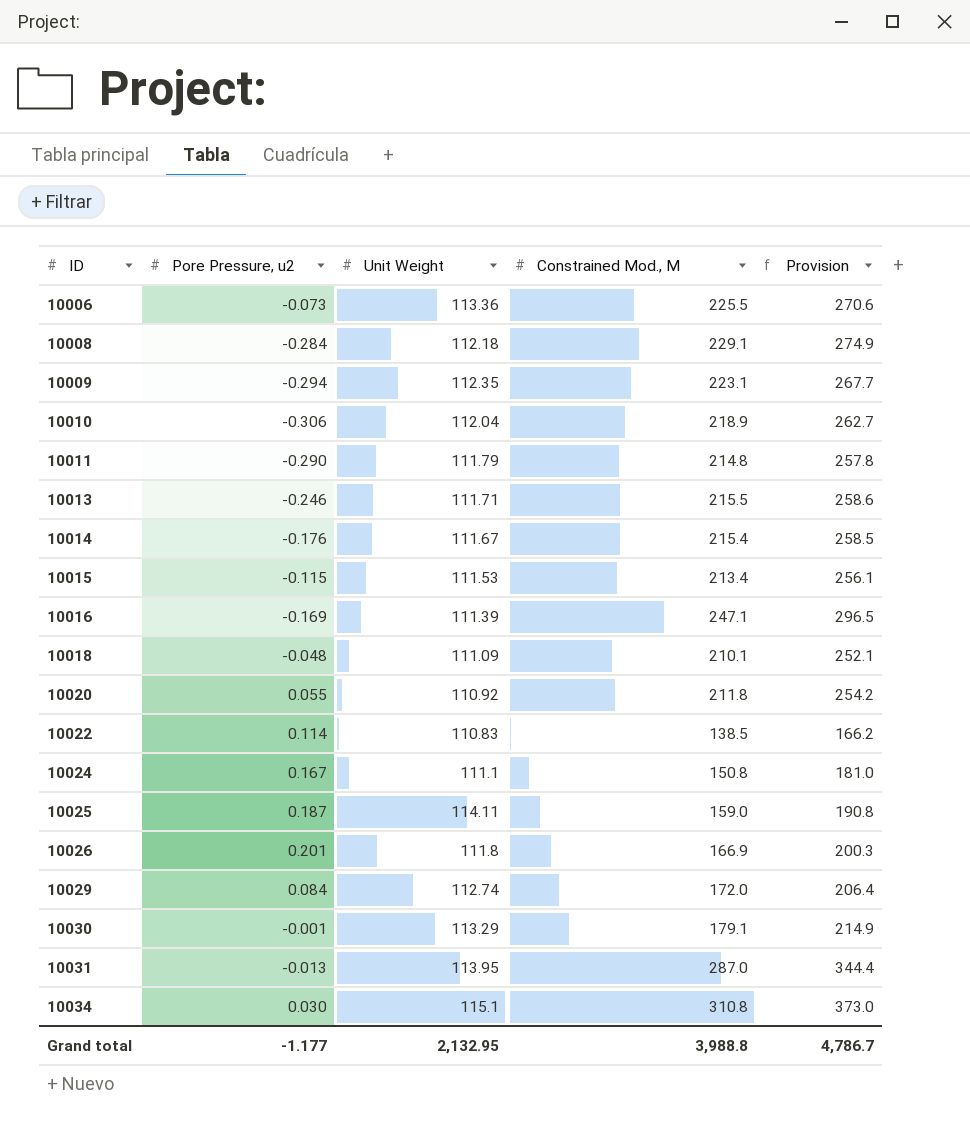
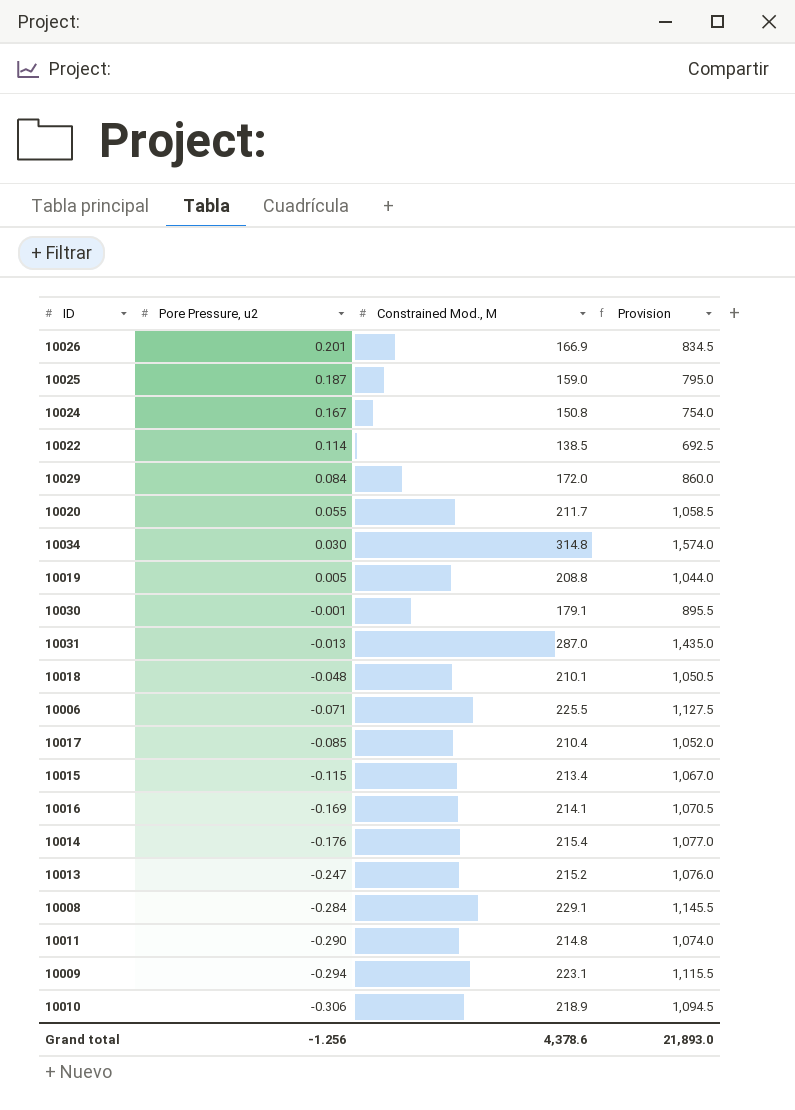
row order: ID ascending -> Pore Pressure, u2 descending
column Unit Weight | position: 3 -> none
column Provision | formula: [Constrained Mod., M] * 1.2 -> [Constrained Mod., M] * 5
10020 | Constrained Mod., M: 211.8 -> 211.7
10034 | Constrained Mod., M: 310.8 -> 314.8
row 10019: none -> 0.005 | 208.8 | 1,044.0
10006 | Pore Pressure, u2: -0.073 -> -0.071
row 10017: none -> -0.085 | 210.4 | 1,052.0
10016 | Constrained Mod., M: 247.1 -> 214.1
10013 | Pore Pressure, u2: -0.246 -> -0.247
10013 | Constrained Mod., M: 215.5 -> 215.2
Grand total | Pore Pressure, u2: -1.177 -> -1.256
Grand total | Constrained Mod., M: 3,988.8 -> 4,378.6
Grand total | Provision: 4,786.7 -> 21,893.0

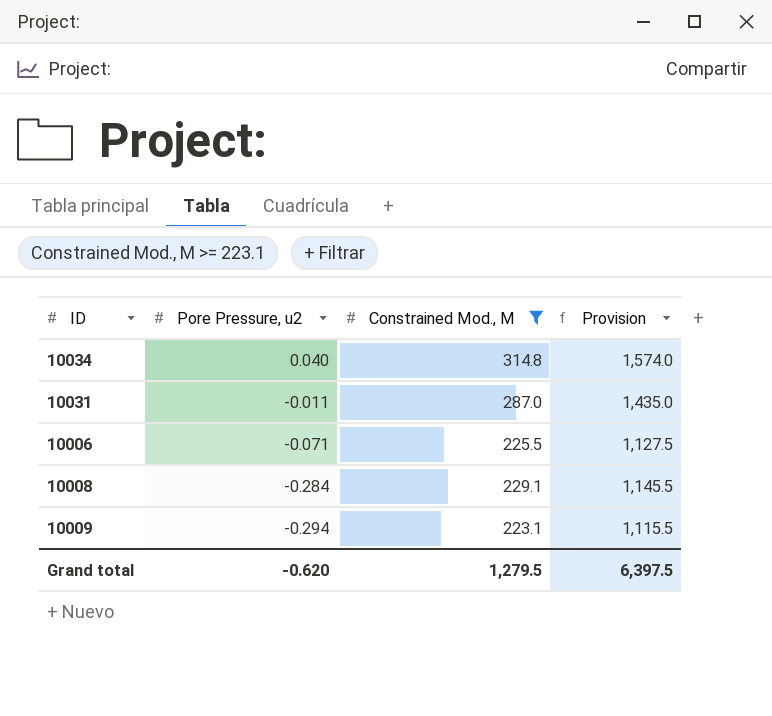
filter: none -> Constrained Mod., M >= 223.1
10034 | Pore Pressure, u2: 0.030 -> 0.040
10031 | Pore Pressure, u2: -0.013 -> -0.011
Grand total | Pore Pressure, u2: -1.256 -> -0.620
Grand total | Constrained Mod., M: 4,378.6 -> 1,279.5
Grand total | Provision: 21,893.0 -> 6,397.5

